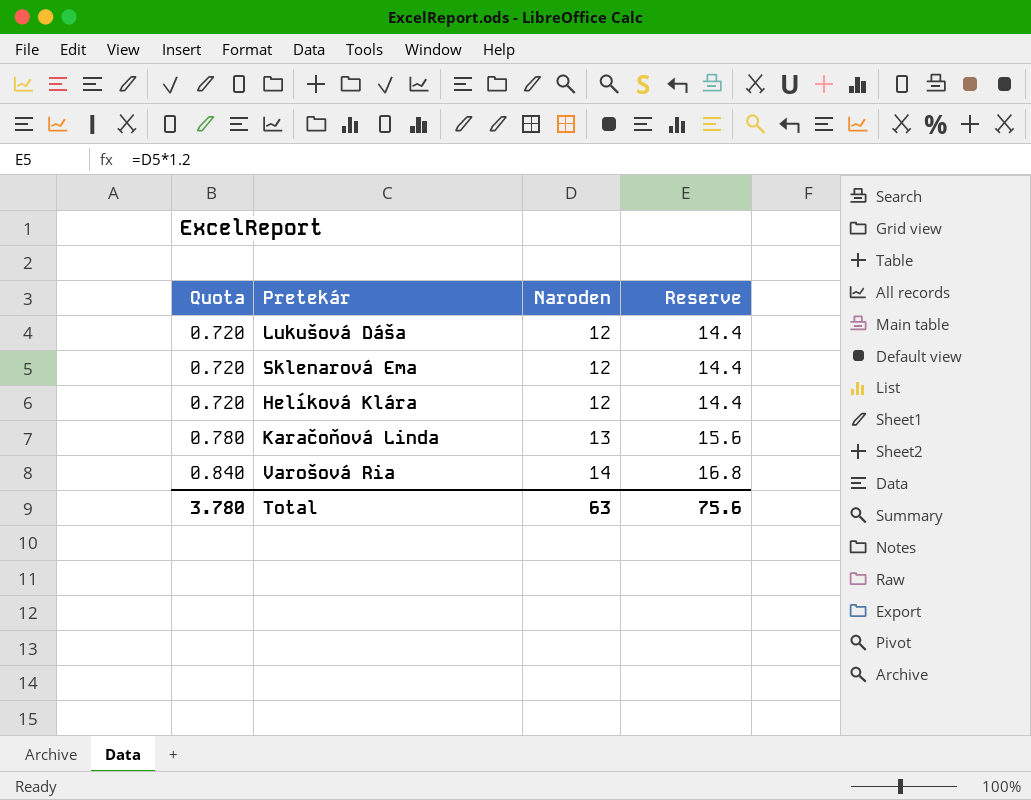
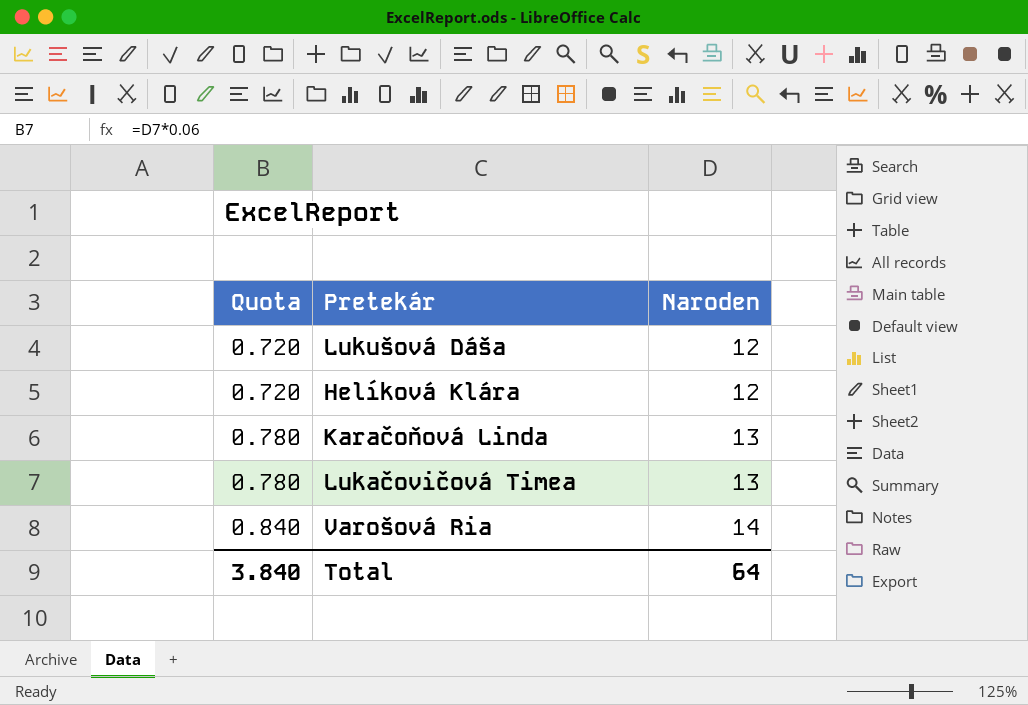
column Reserve | formula: [Naroden] * 1.2 -> none
row Sklenarová Ema: 0.720 | 12 | 14.4 -> none
row Lukačovičová Timea: none -> 0.780 | 13
Total | Quota: 3.780 -> 3.840
Total | Naroden: 63 -> 64

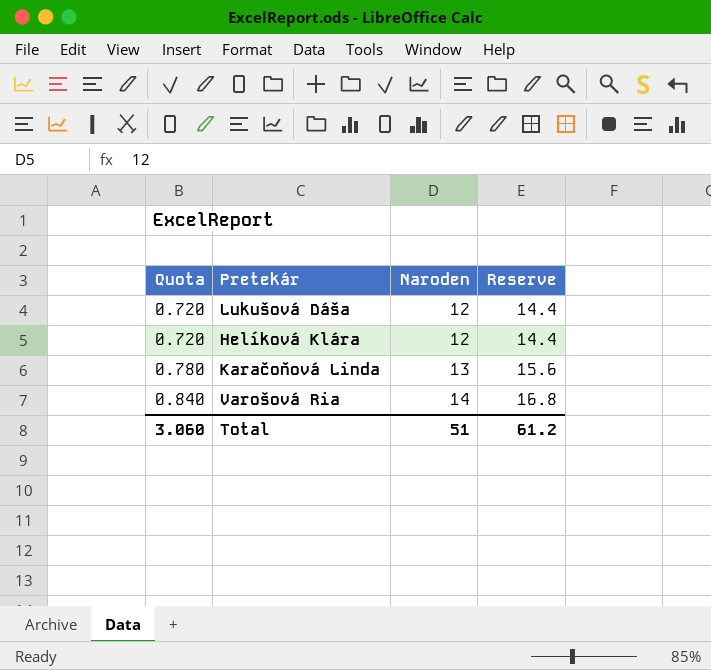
column Reserve | formula: none -> [Naroden] * 1.2
row Lukačovičová Timea: 0.780 | 13 -> none
Total | Quota: 3.840 -> 3.060
Total | Naroden: 64 -> 51

